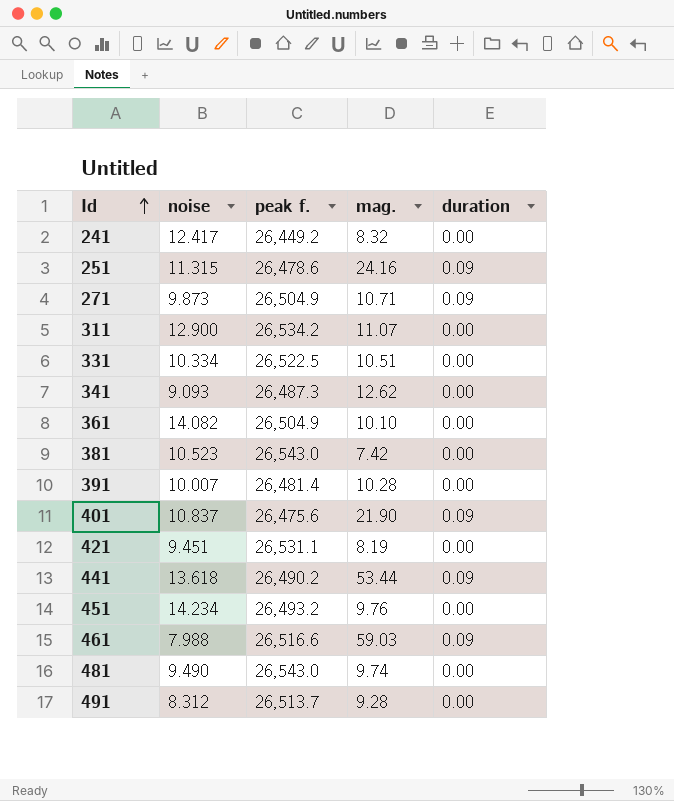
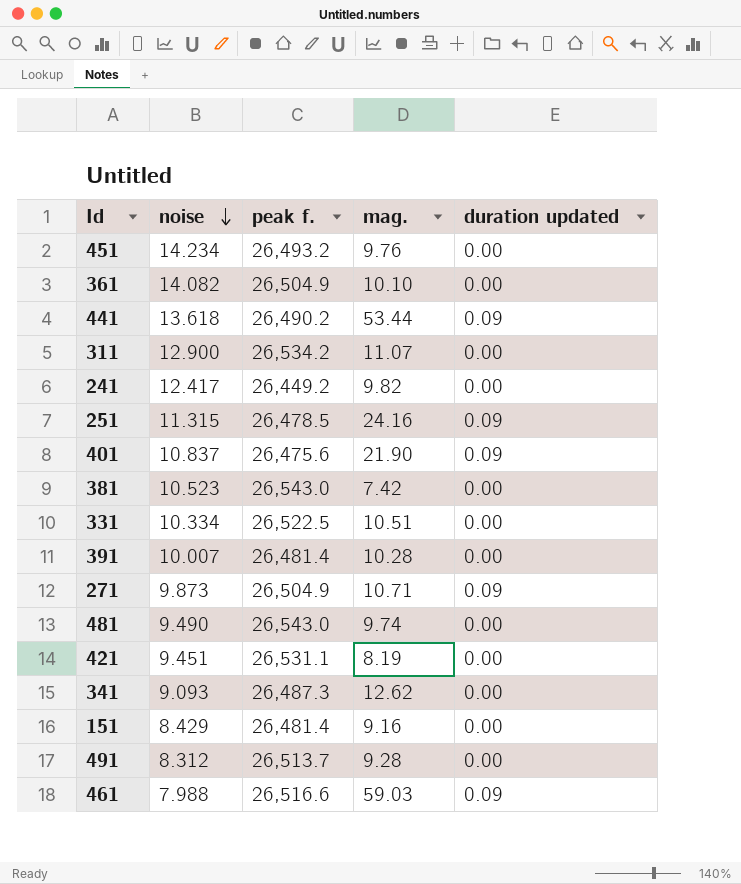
row order: Id ascending -> noise descending
column name: duration -> duration updated
241 | mag.: 8.32 -> 9.82
251 | peak f.: 26,478.6 -> 26,478.5
row 151: none -> 8.429 | 26,481.4 | 9.16 | 0.00

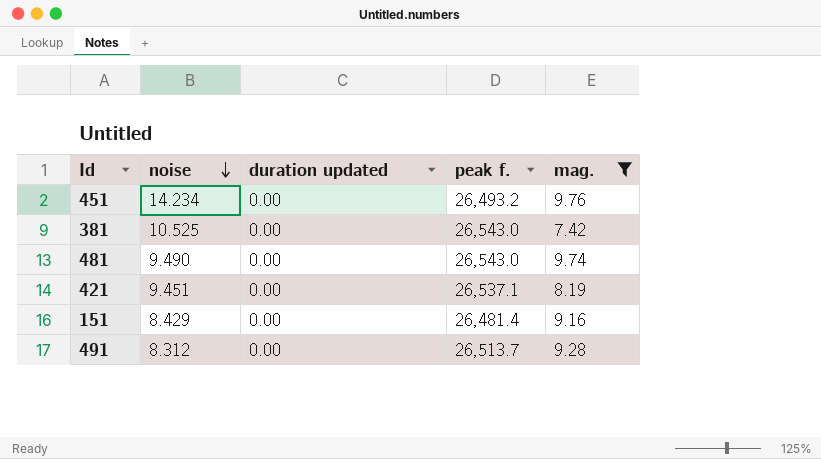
filter: none -> mag. <= 9.76
column duration updated | position: 5 -> 3
381 | noise: 10.523 -> 10.525
421 | peak f.: 26,531.1 -> 26,537.1

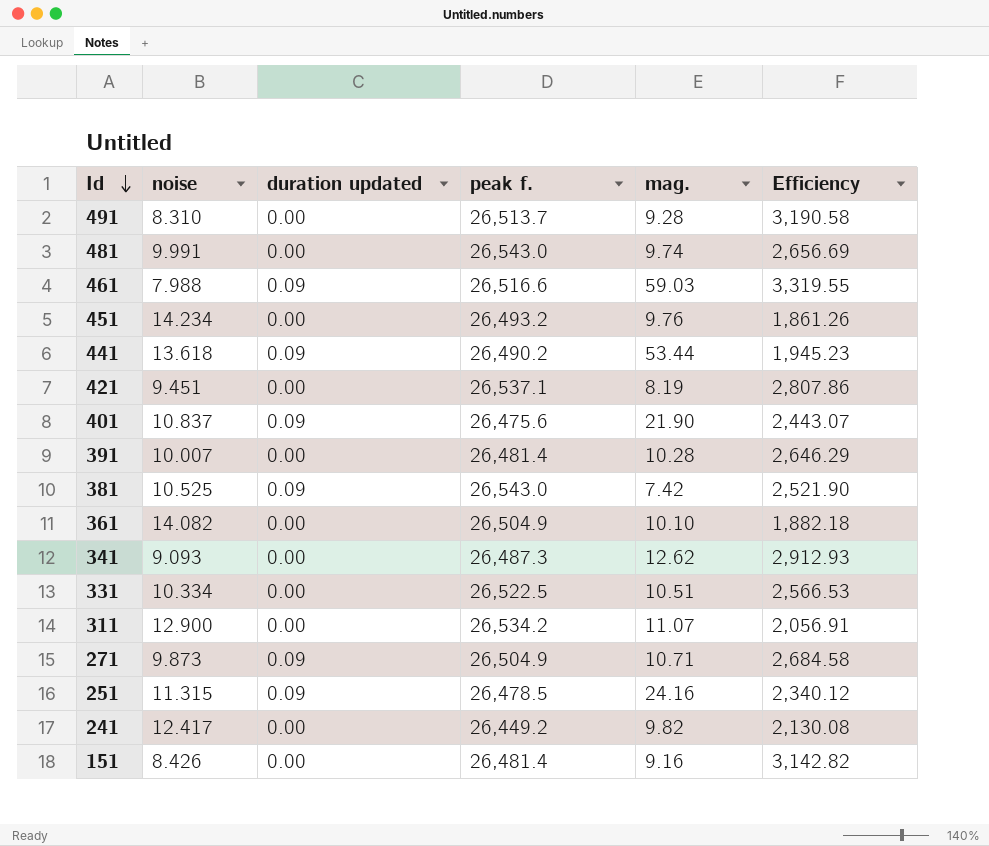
filter: mag. <= 9.76 -> none
row order: noise descending -> Id descending
column Efficiency | formula: none -> [peak f.] / [noise]
491 | noise: 8.312 -> 8.310
481 | noise: 9.490 -> 9.991
381 | duration updated: 0.00 -> 0.09
151 | noise: 8.429 -> 8.426

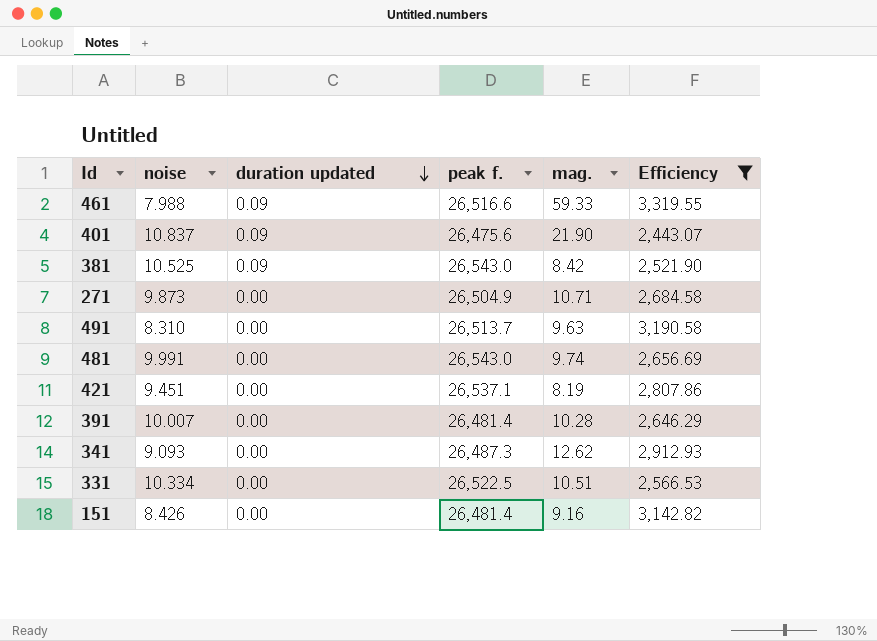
filter: none -> Efficiency >= 2,443.07
row order: Id descending -> duration updated descending
461 | mag.: 59.03 -> 59.33
381 | mag.: 7.42 -> 8.42
271 | duration updated: 0.09 -> 0.00
491 | mag.: 9.28 -> 9.63

